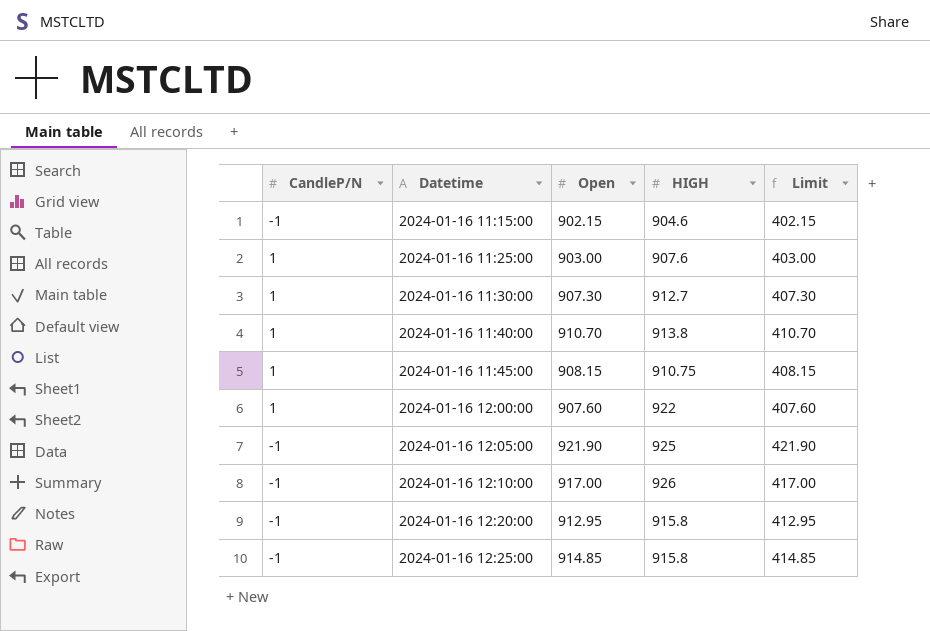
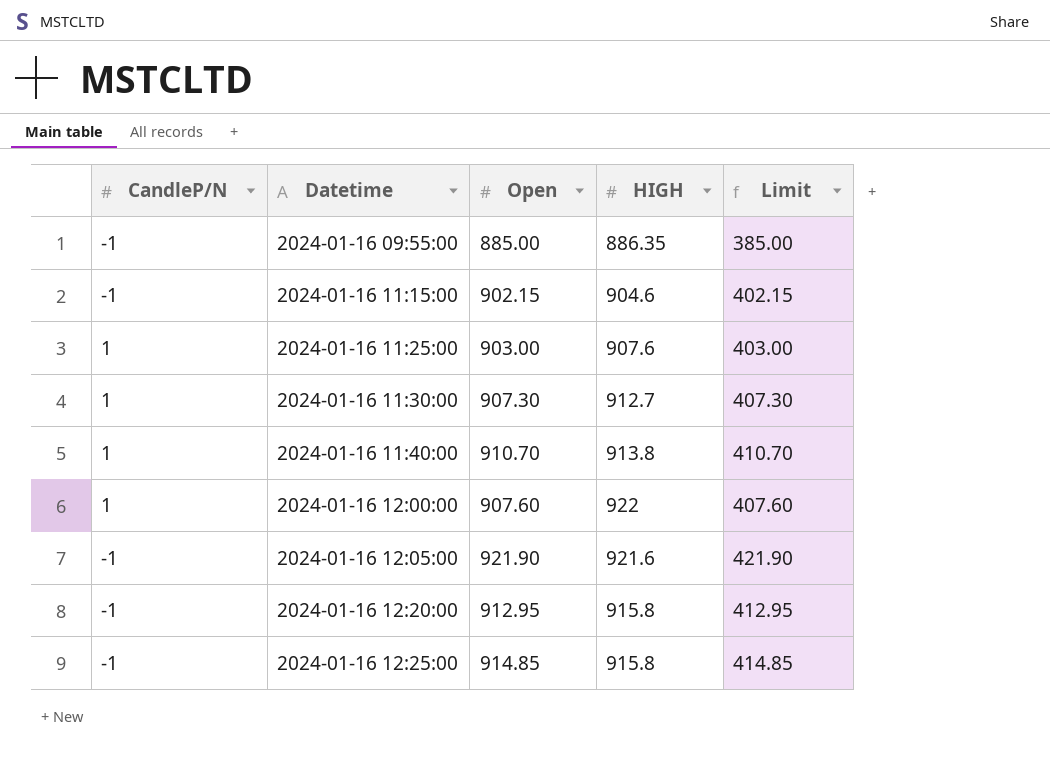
row 2024-01-16 11:45:00: 1 | 908.15 | 910.75 | 408.15 -> none
row 2024-01-16 12:10:00: -1 | 917.00 | 926 | 417.00 -> none
row 2024-01-16 09:55:00: none -> -1 | 885.00 | 886.35 | 385.00
2024-01-16 12:05:00 | HIGH: 925 -> 921.6

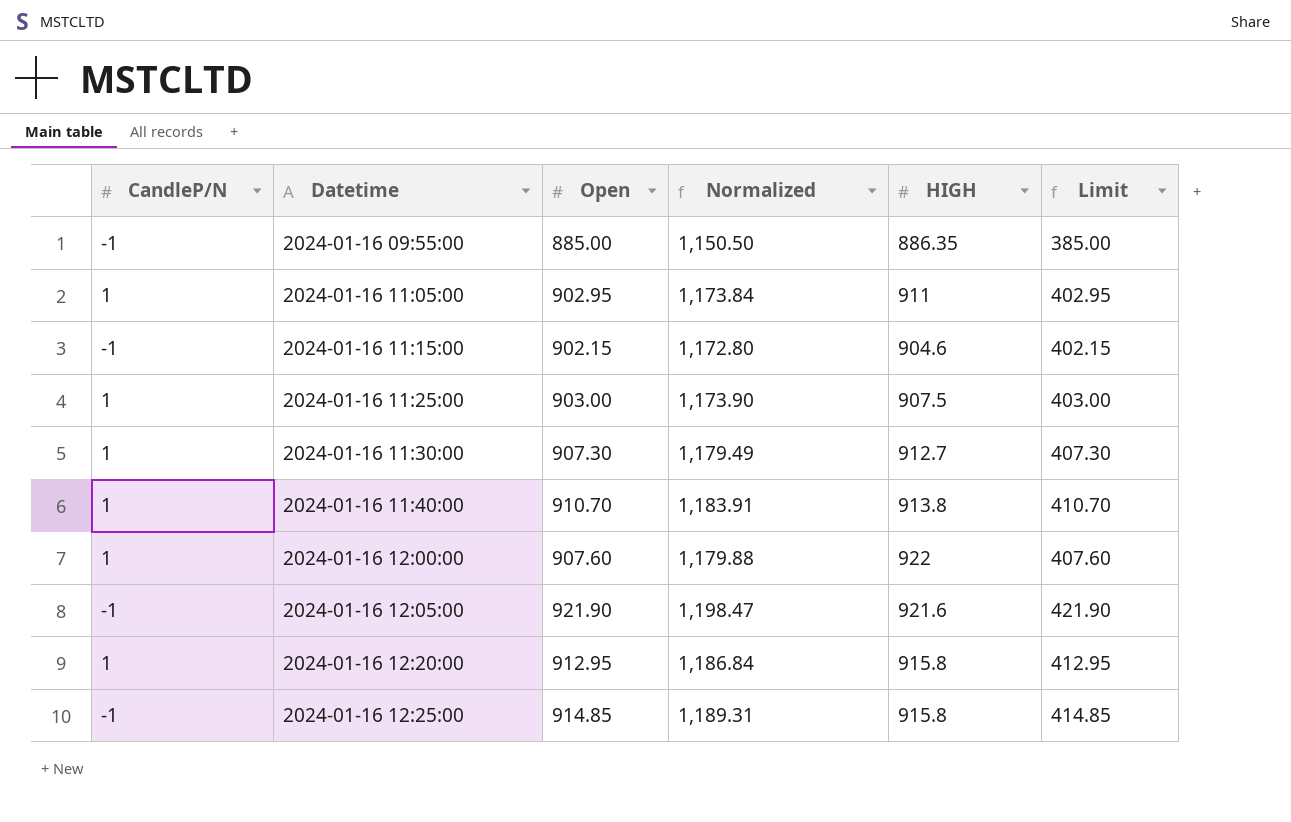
column Normalized | formula: none -> [Open] * 1.3
row 2024-01-16 11:05:00: none -> 1 | 902.95 | 1,173.84 | 911 | 402.95
2024-01-16 11:25:00 | HIGH: 907.6 -> 907.5
2024-01-16 12:20:00 | CandleP/N: -1 -> 1

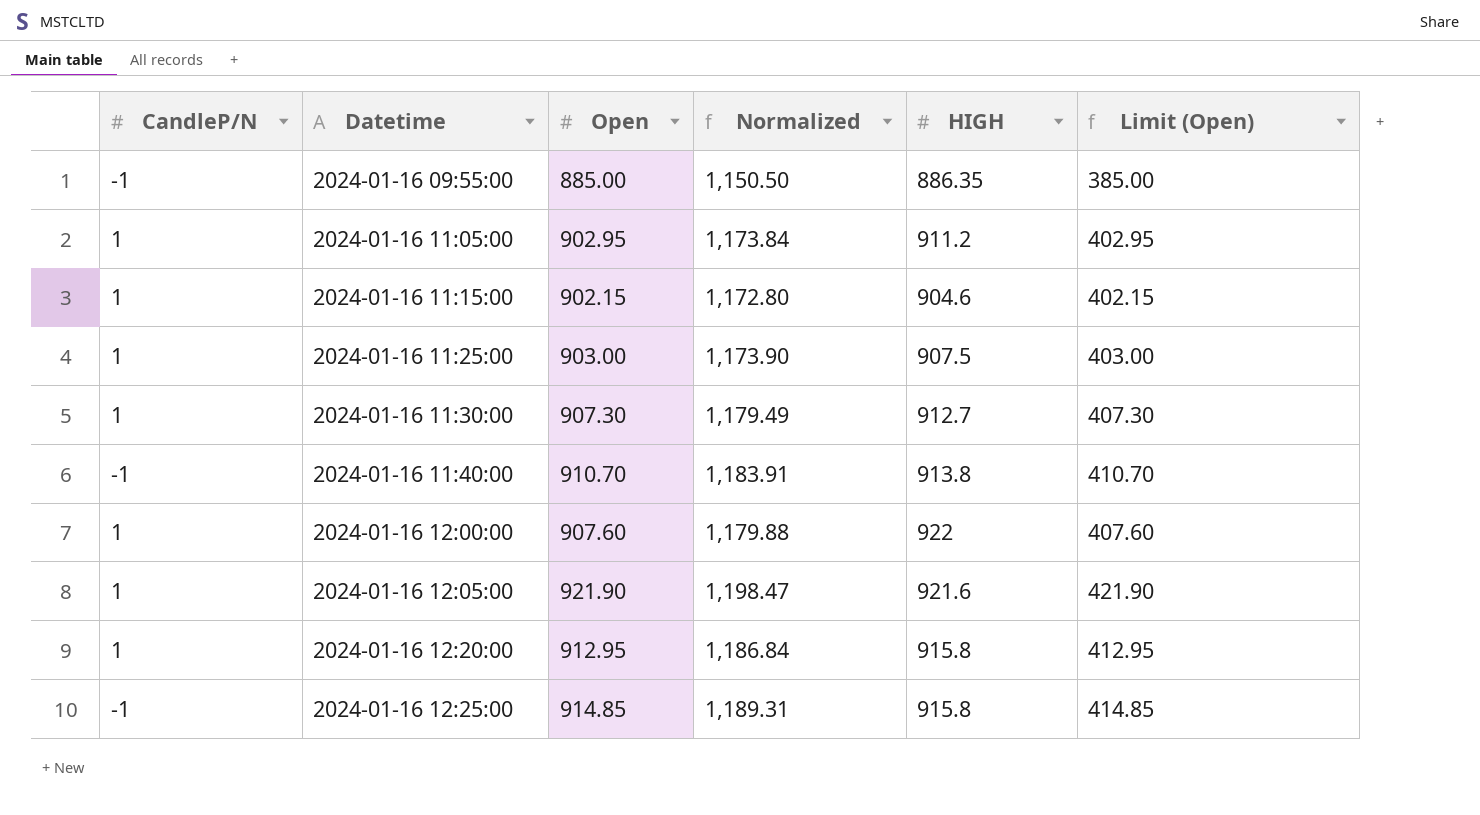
column name: Limit -> Limit (Open)
2024-01-16 11:05:00 | HIGH: 911 -> 911.2
2024-01-16 11:15:00 | CandleP/N: -1 -> 1
2024-01-16 11:40:00 | CandleP/N: 1 -> -1
2024-01-16 12:05:00 | CandleP/N: -1 -> 1

